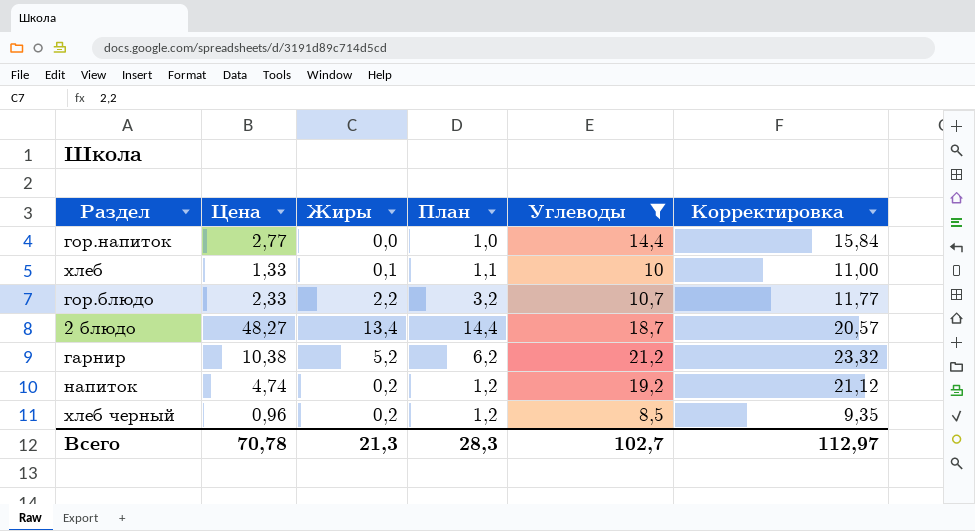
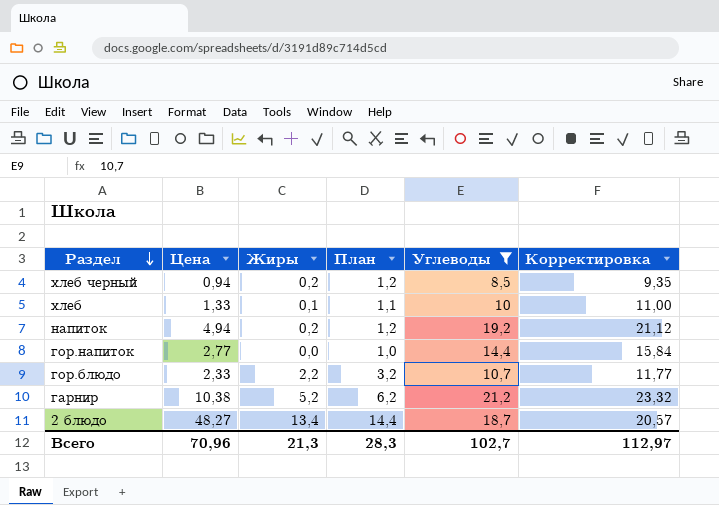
row order: none -> Раздел descending
хлеб черный | Цена: 0,96 -> 0,94
напиток | Цена: 4,74 -> 4,94
Всего | Цена: 70,78 -> 70,96

